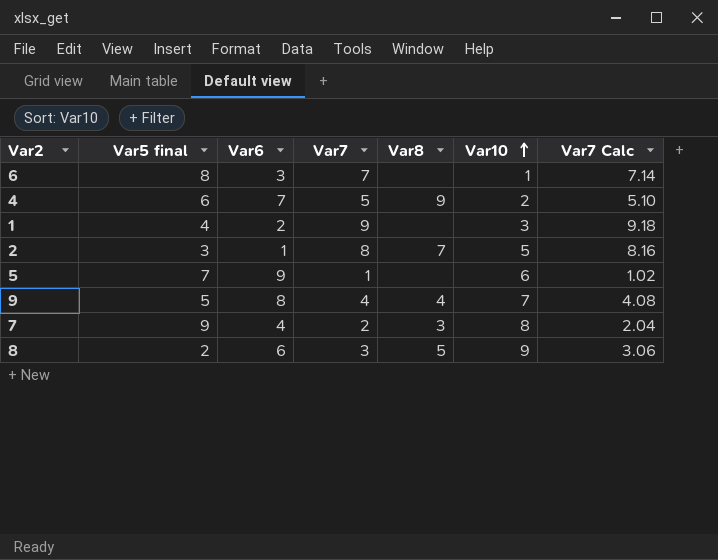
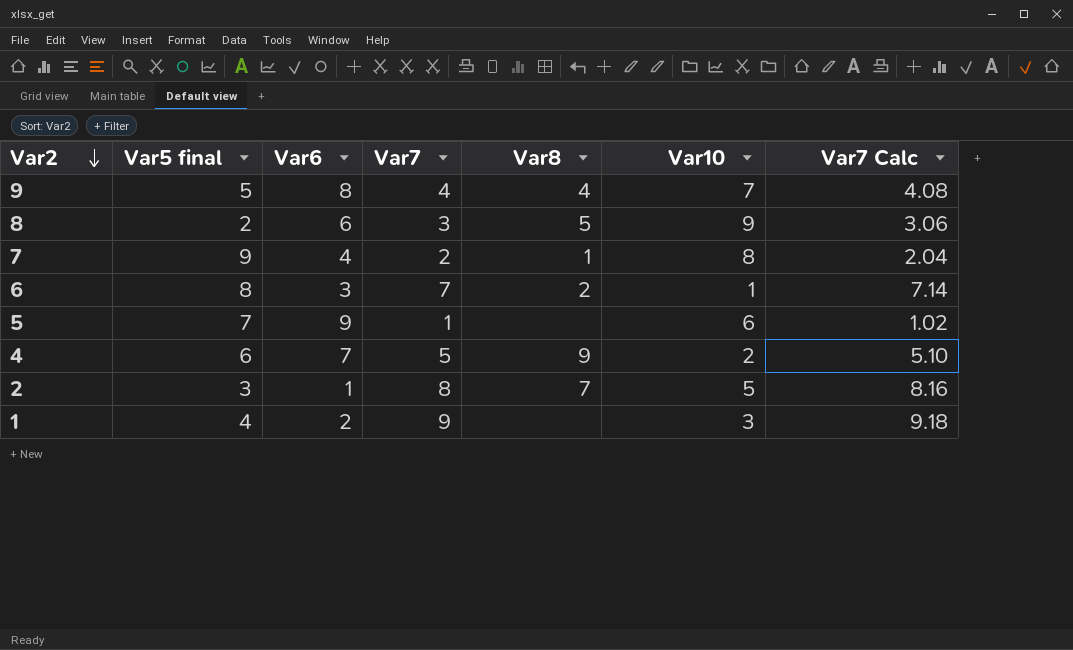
row order: Var10 ascending -> Var2 descending
7 | Var8: 3 -> 1
6 | Var8: none -> 2

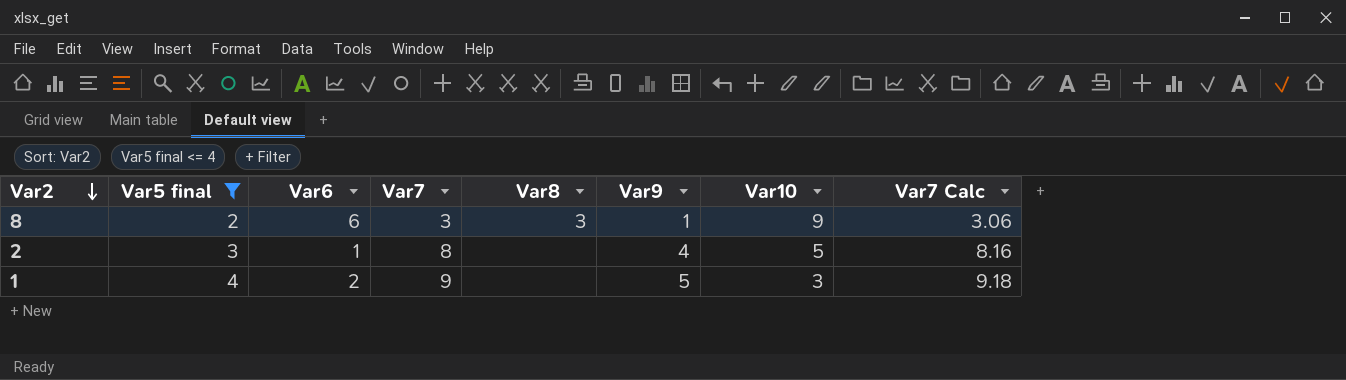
filter: none -> Var5 final <= 4
column Var9 | position: none -> 6
8 | Var8: 5 -> 3
2 | Var8: 7 -> none

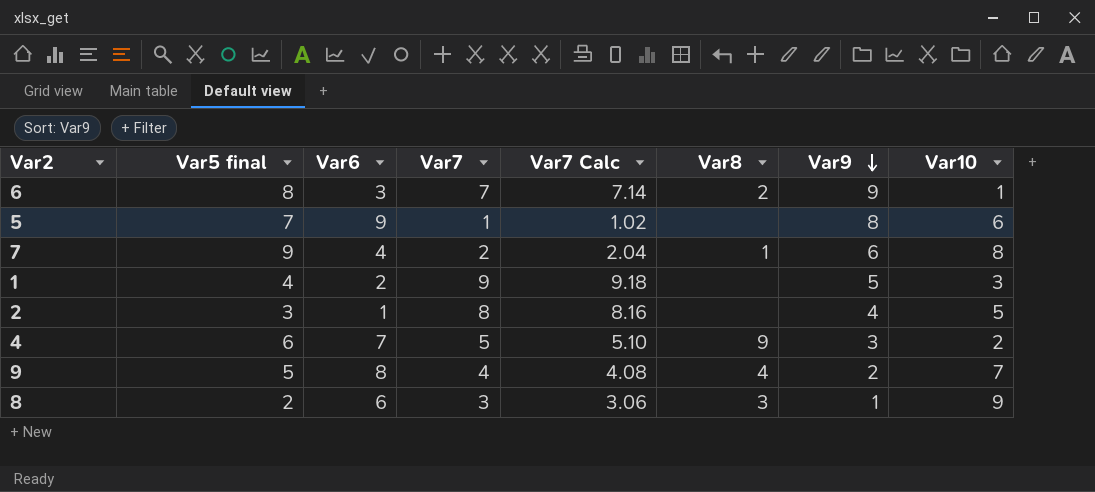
filter: Var5 final <= 4 -> none
row order: Var2 descending -> Var9 descending
column Var7 Calc | position: 8 -> 5

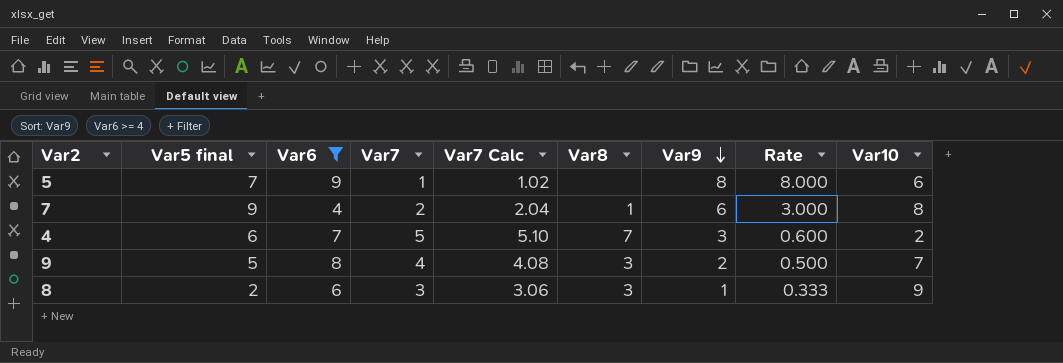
filter: none -> Var6 >= 4
column Rate | formula: none -> [Var9] / [Var7]
4 | Var8: 9 -> 7
9 | Var8: 4 -> 3

